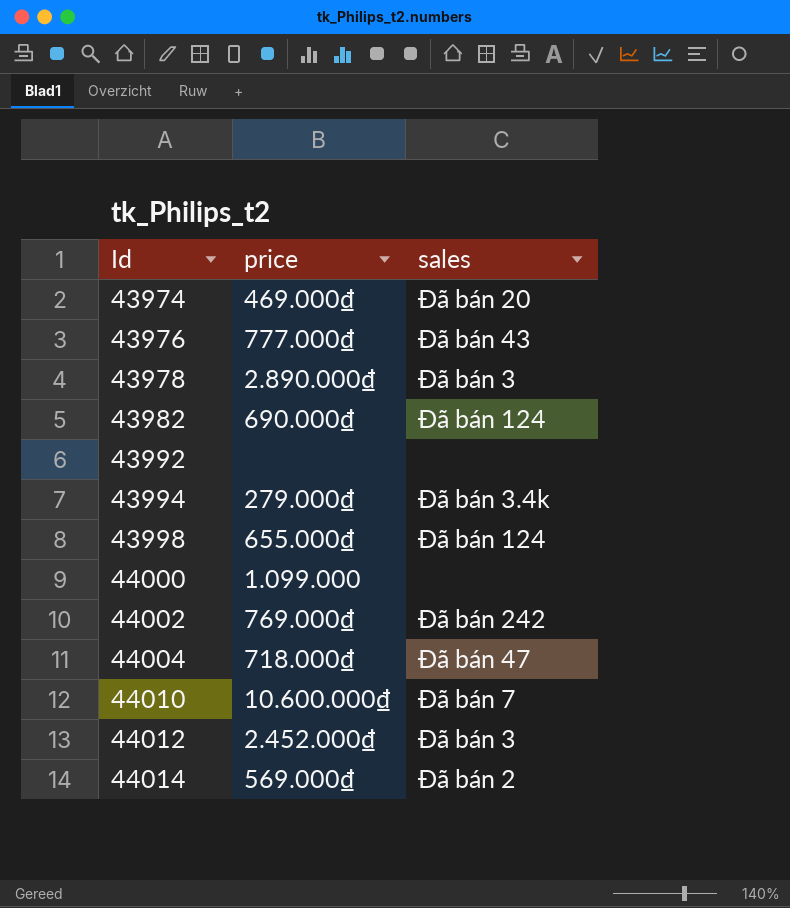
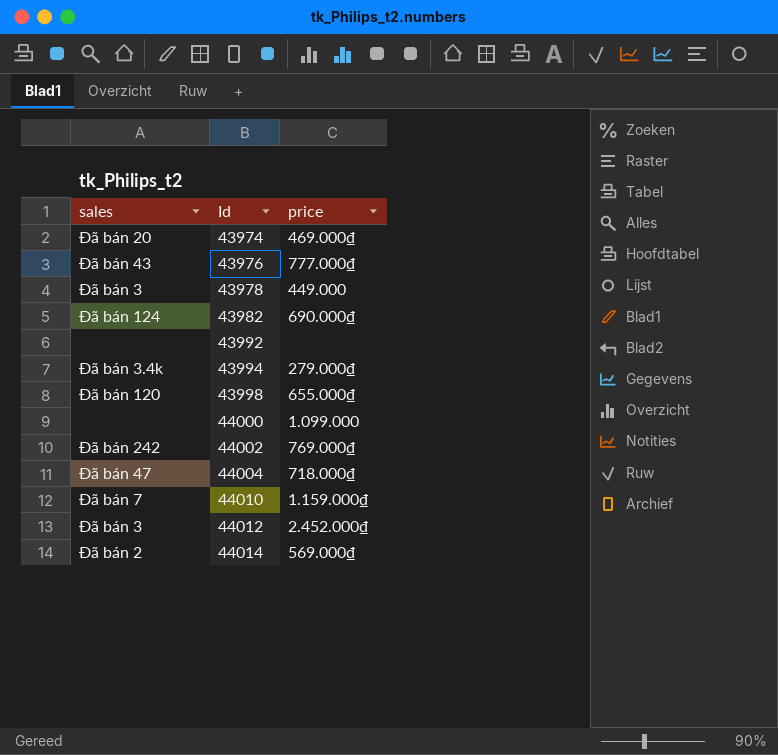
column sales | position: 3 -> 1
43978 | price: 2.890.000₫ -> 449.000
43998 | sales: Đã bán 124 -> Đã bán 120
44010 | price: 10.600.000₫ -> 1.159.000₫

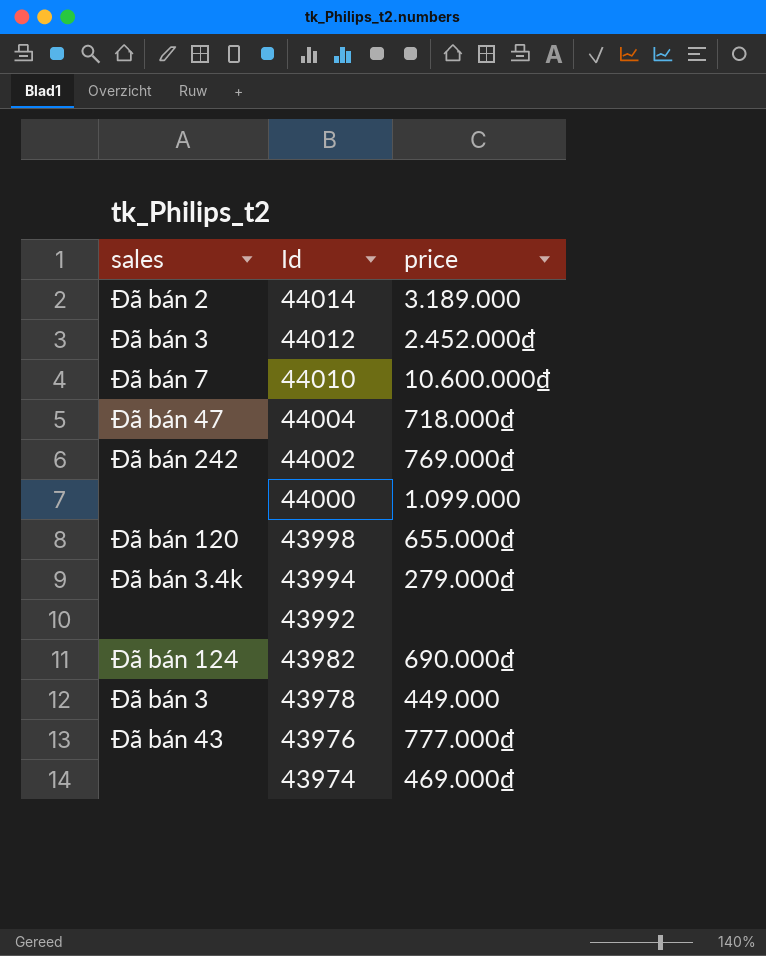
row order: Id ascending -> Id descending
44014 | price: 569.000₫ -> 3.189.000
44010 | price: 1.159.000₫ -> 10.600.000₫
43974 | sales: Đã bán 20 -> none

